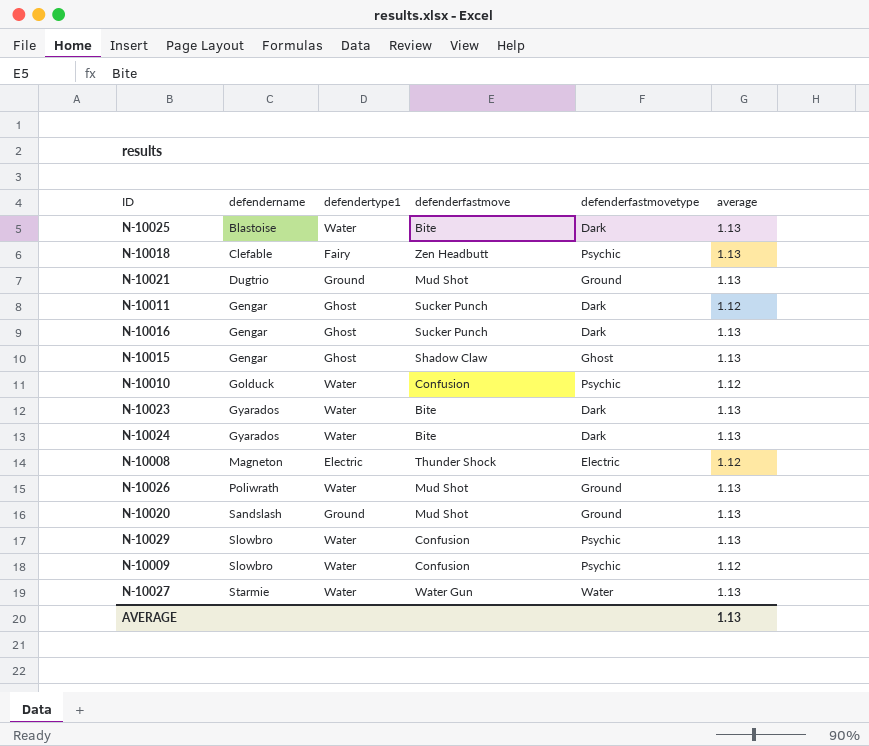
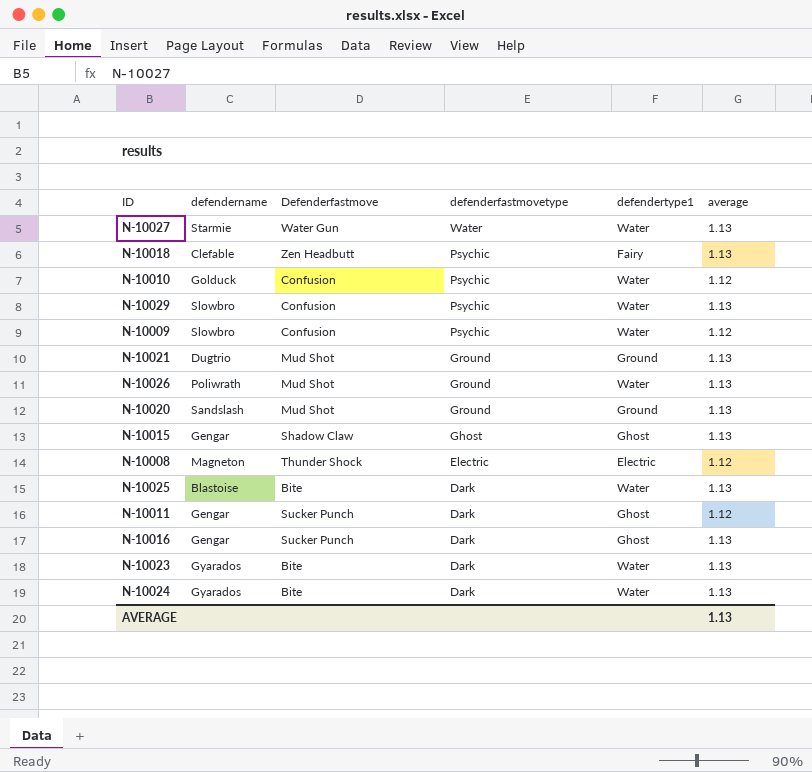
row order: defendername ascending -> defenderfastmovetype descending
column name: defenderfastmove -> Defenderfastmove
column defendertype1 | position: 3 -> 5

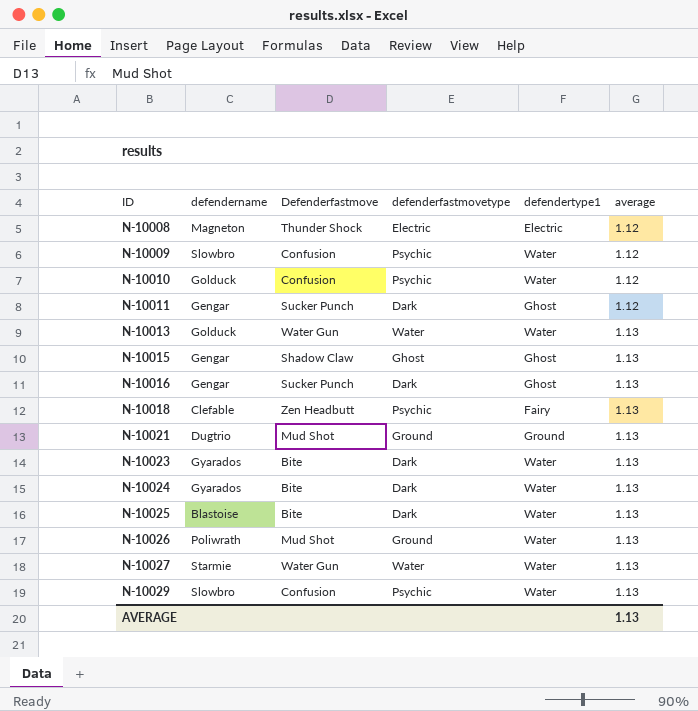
row order: defenderfastmovetype descending -> ID ascending
row N-10020: Sandslash | Mud Shot | Ground | Ground | 1.13 -> none
row N-10013: none -> Golduck | Water Gun | Water | Water | 1.13

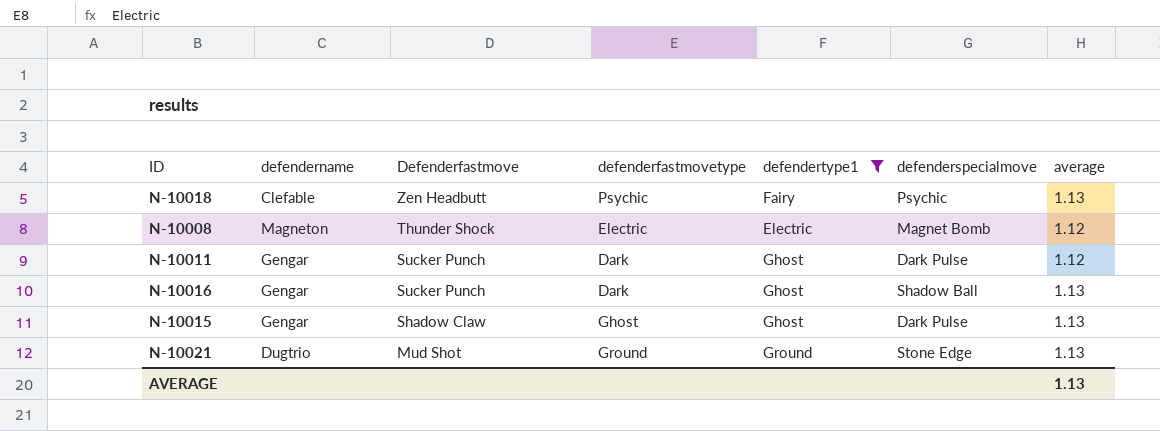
filter: none -> defendertype1 != Water
row order: ID ascending -> Defenderfastmove descending
column defenderspecialmove | position: none -> 6

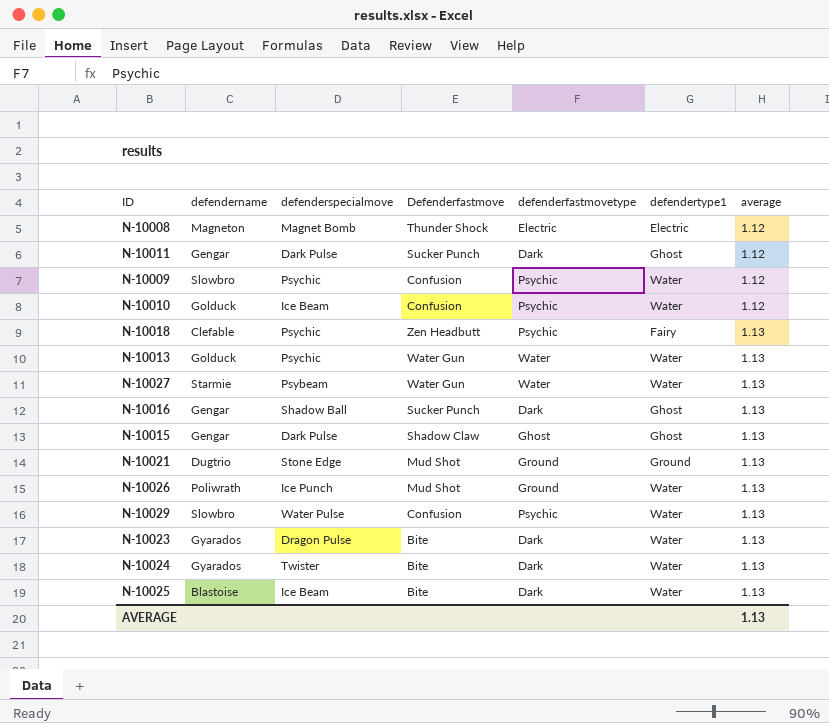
filter: defendertype1 != Water -> none
row order: Defenderfastmove descending -> average ascending
column defenderspecialmove | position: 6 -> 3

